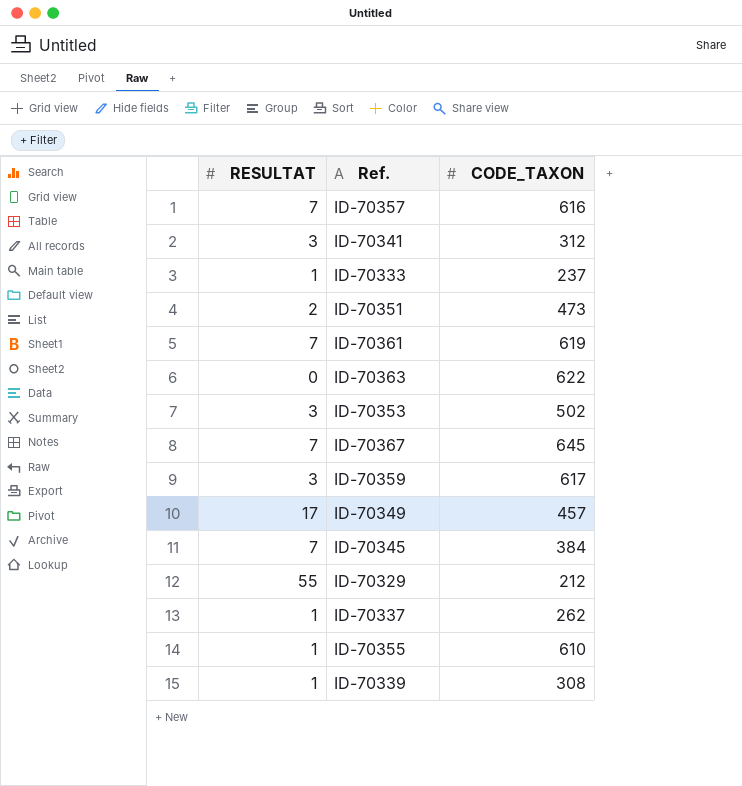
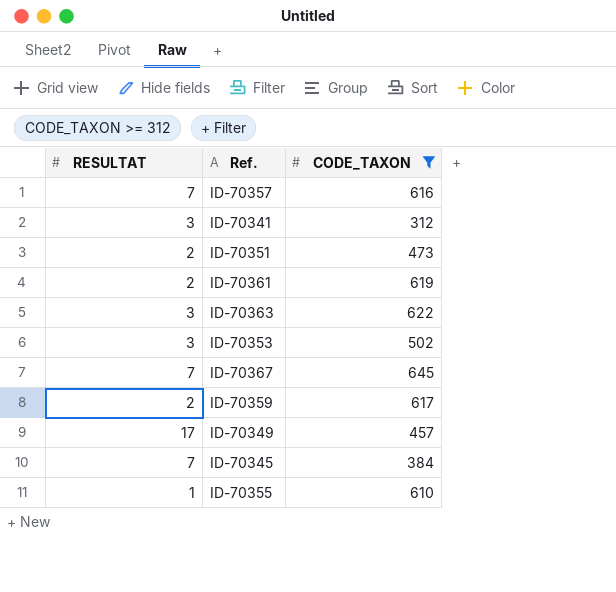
filter: none -> CODE_TAXON >= 312
ID-70361 | RESULTAT: 7 -> 2
ID-70363 | RESULTAT: 0 -> 3
ID-70359 | RESULTAT: 3 -> 2

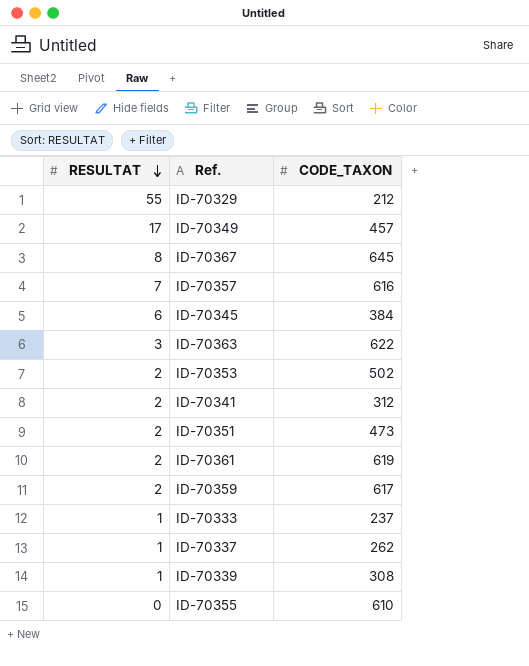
filter: CODE_TAXON >= 312 -> none
row order: none -> RESULTAT descending
ID-70367 | RESULTAT: 7 -> 8
ID-70345 | RESULTAT: 7 -> 6
ID-70353 | RESULTAT: 3 -> 2
ID-70341 | RESULTAT: 3 -> 2
ID-70355 | RESULTAT: 1 -> 0

